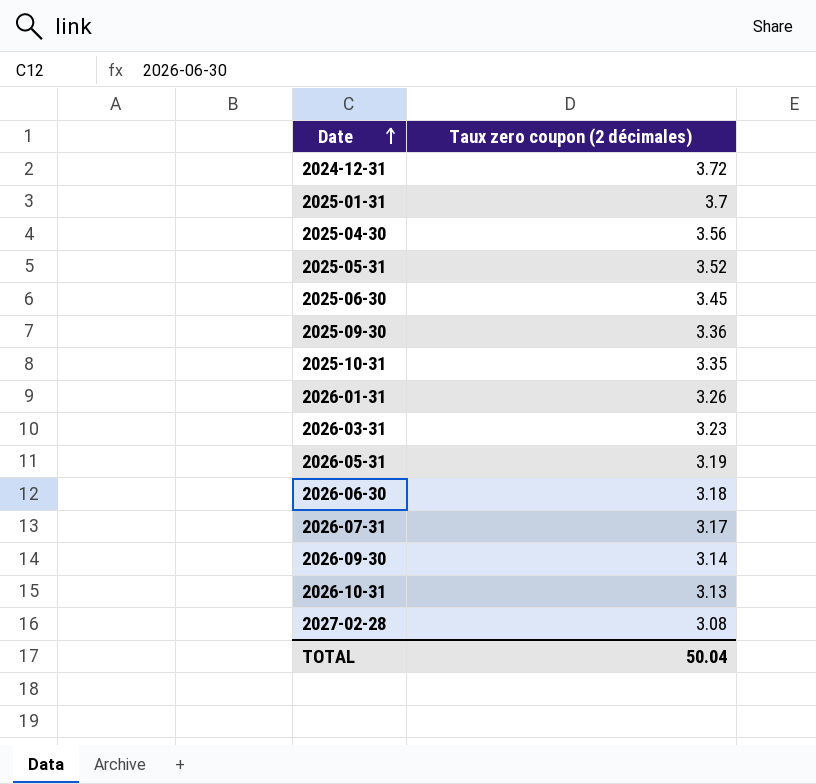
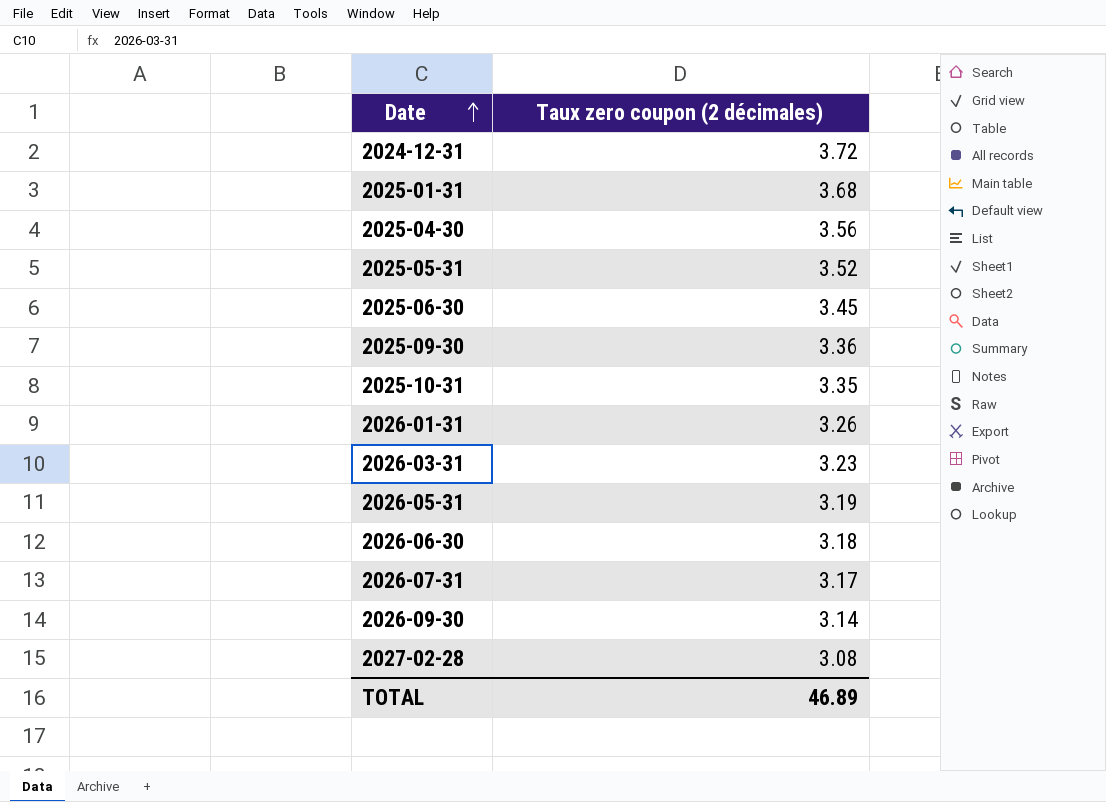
row 2026-10-31: 3.13 -> none
2025-01-31 | Taux zero coupon (2 décimales): 3.7 -> 3.68
TOTAL | Taux zero coupon (2 décimales): 50.04 -> 46.89

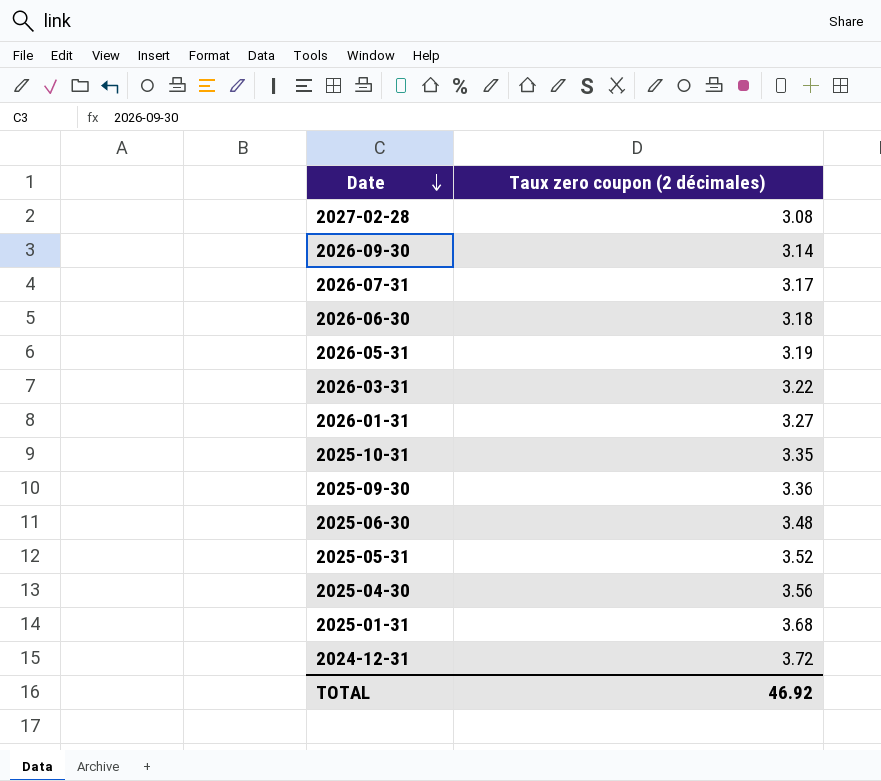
row order: Date ascending -> Date descending
2026-03-31 | Taux zero coupon (2 décimales): 3.23 -> 3.22
2026-01-31 | Taux zero coupon (2 décimales): 3.26 -> 3.27
2025-06-30 | Taux zero coupon (2 décimales): 3.45 -> 3.48
TOTAL | Taux zero coupon (2 décimales): 46.89 -> 46.92

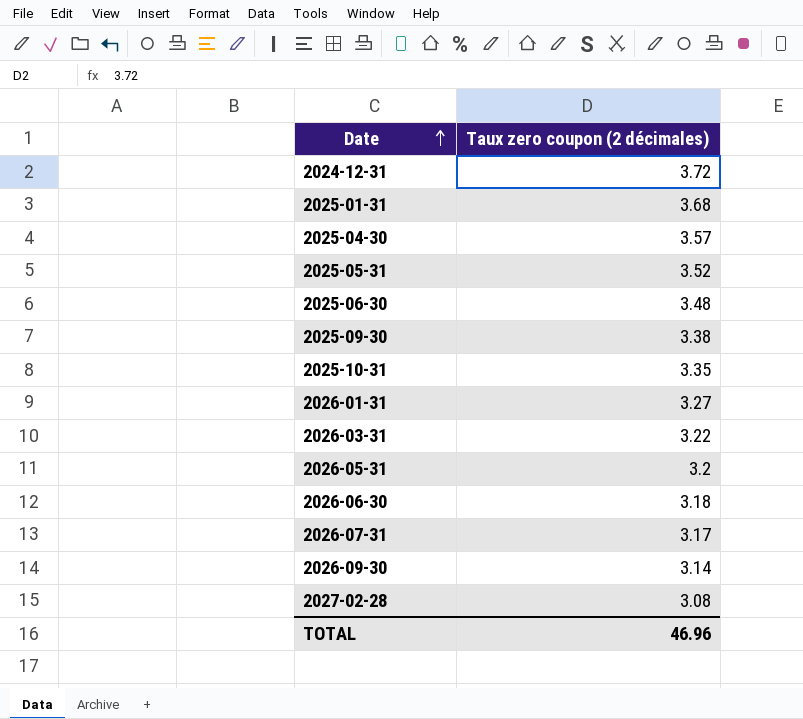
row order: Date descending -> Date ascending
2025-04-30 | Taux zero coupon (2 décimales): 3.56 -> 3.57
2025-09-30 | Taux zero coupon (2 décimales): 3.36 -> 3.38
2026-05-31 | Taux zero coupon (2 décimales): 3.19 -> 3.2
TOTAL | Taux zero coupon (2 décimales): 46.92 -> 46.96

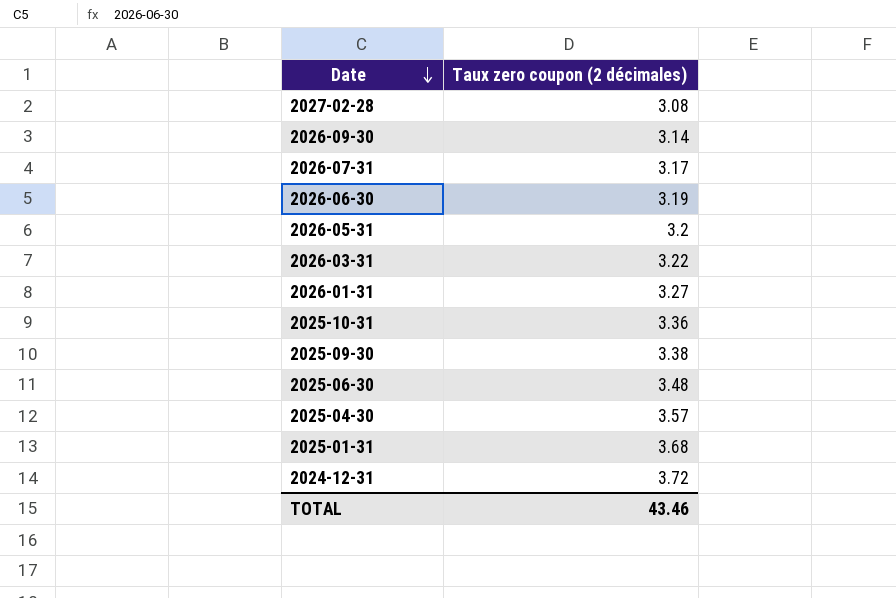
row order: Date ascending -> Date descending
row 2025-05-31: 3.52 -> none
2026-06-30 | Taux zero coupon (2 décimales): 3.18 -> 3.19
2025-10-31 | Taux zero coupon (2 décimales): 3.35 -> 3.36
TOTAL | Taux zero coupon (2 décimales): 46.96 -> 43.46

